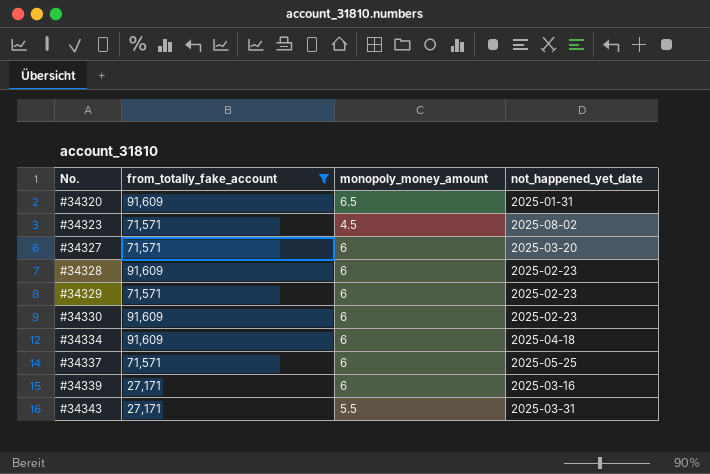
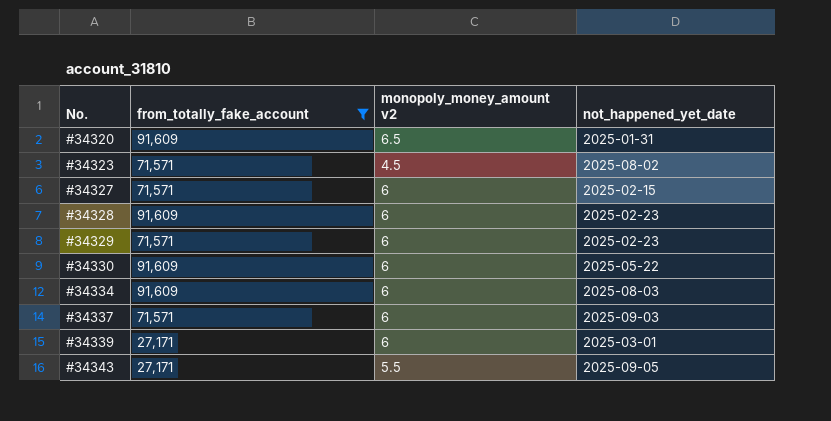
column name: monopoly_money_amount -> monopoly_money_amount v2
#34327 | not_happened_yet_date: 2025-03-20 -> 2025-02-15
#34330 | not_happened_yet_date: 2025-02-23 -> 2025-05-22
#34334 | not_happened_yet_date: 2025-04-18 -> 2025-08-03
#34337 | not_happened_yet_date: 2025-05-25 -> 2025-09-03
#34339 | not_happened_yet_date: 2025-03-16 -> 2025-03-01
#34343 | not_happened_yet_date: 2025-03-31 -> 2025-09-05

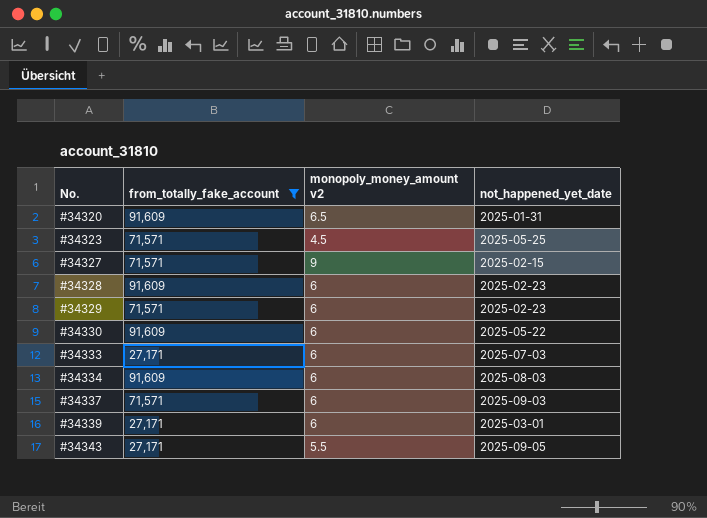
#34323 | not_happened_yet_date: 2025-08-02 -> 2025-05-25
#34327 | monopoly_money_amount v2: 6 -> 9
row #34333: none -> 27,171 | 6 | 2025-07-03

